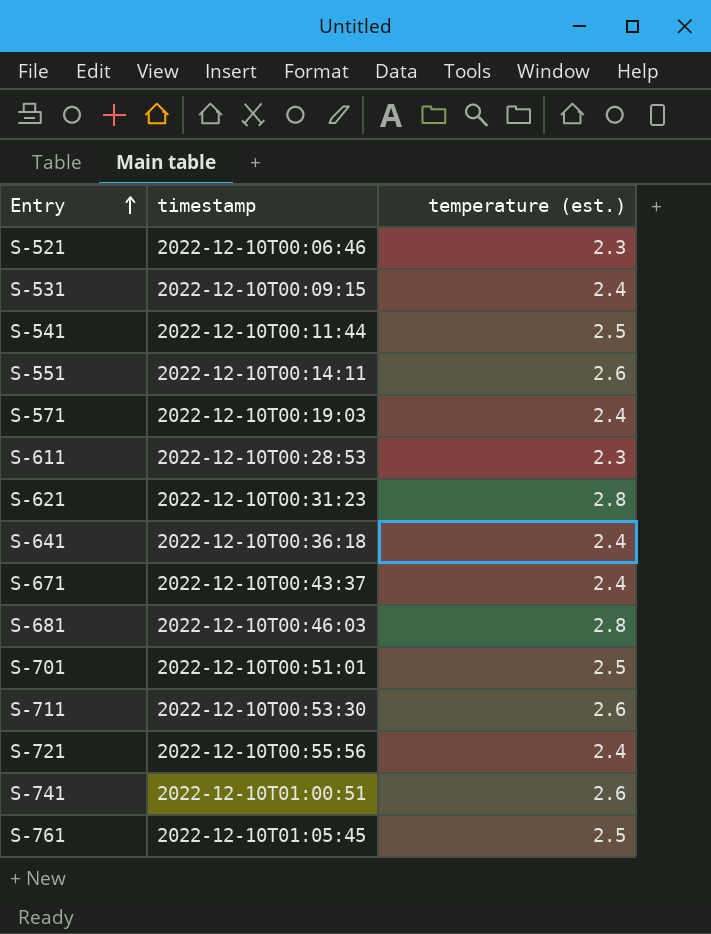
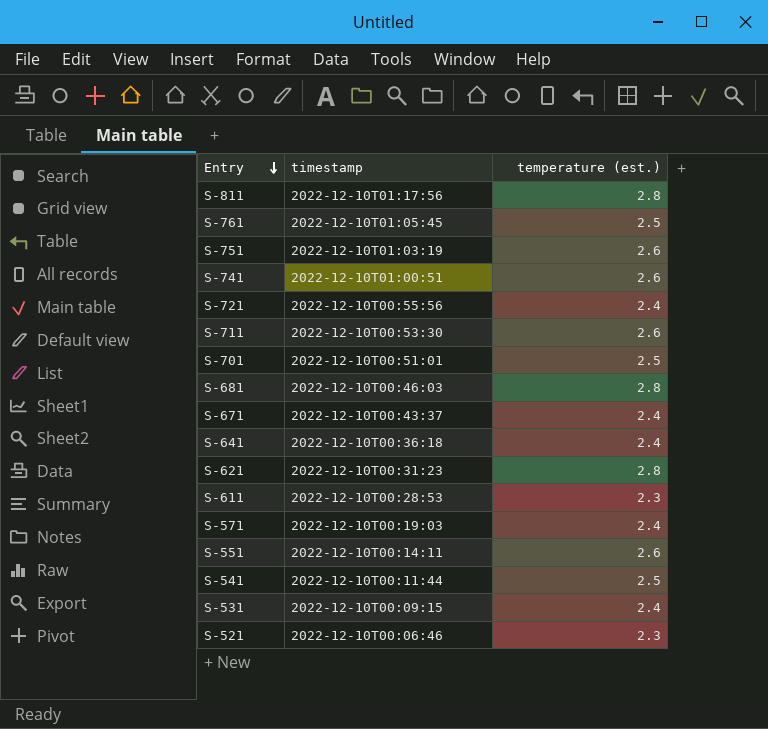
row order: Entry ascending -> Entry descending
row S-811: none -> 2022-12-10T01:17:56 | 2.8
row S-751: none -> 2022-12-10T01:03:19 | 2.6

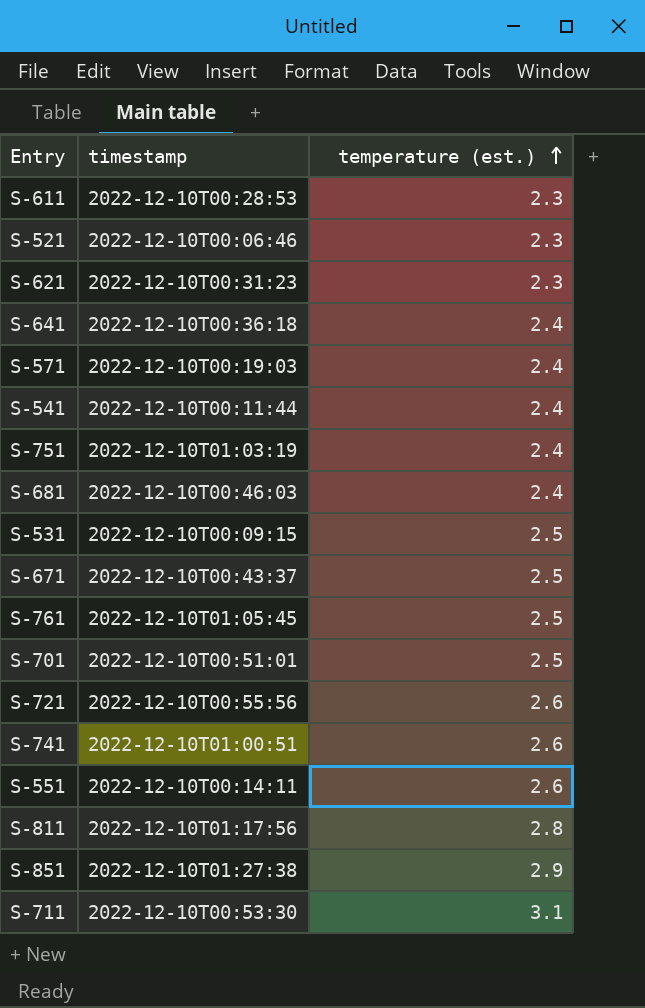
row order: Entry descending -> temperature (est.) ascending
S-621 | temperature (est.): 2.8 -> 2.3
S-541 | temperature (est.): 2.5 -> 2.4
S-751 | temperature (est.): 2.6 -> 2.4
S-681 | temperature (est.): 2.8 -> 2.4
S-531 | temperature (est.): 2.4 -> 2.5
S-671 | temperature (est.): 2.4 -> 2.5
S-721 | temperature (est.): 2.4 -> 2.6
row S-851: none -> 2022-12-10T01:27:38 | 2.9
S-711 | temperature (est.): 2.6 -> 3.1

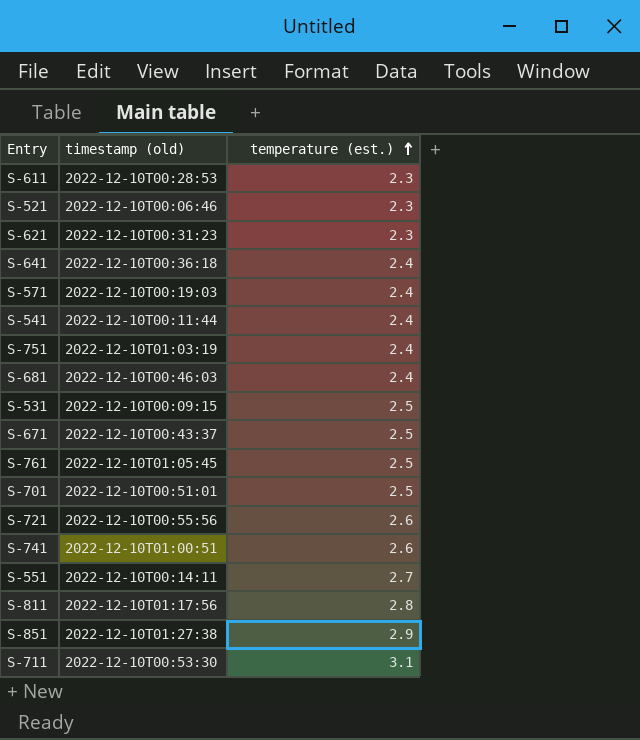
column name: timestamp -> timestamp (old)
S-551 | temperature (est.): 2.6 -> 2.7

